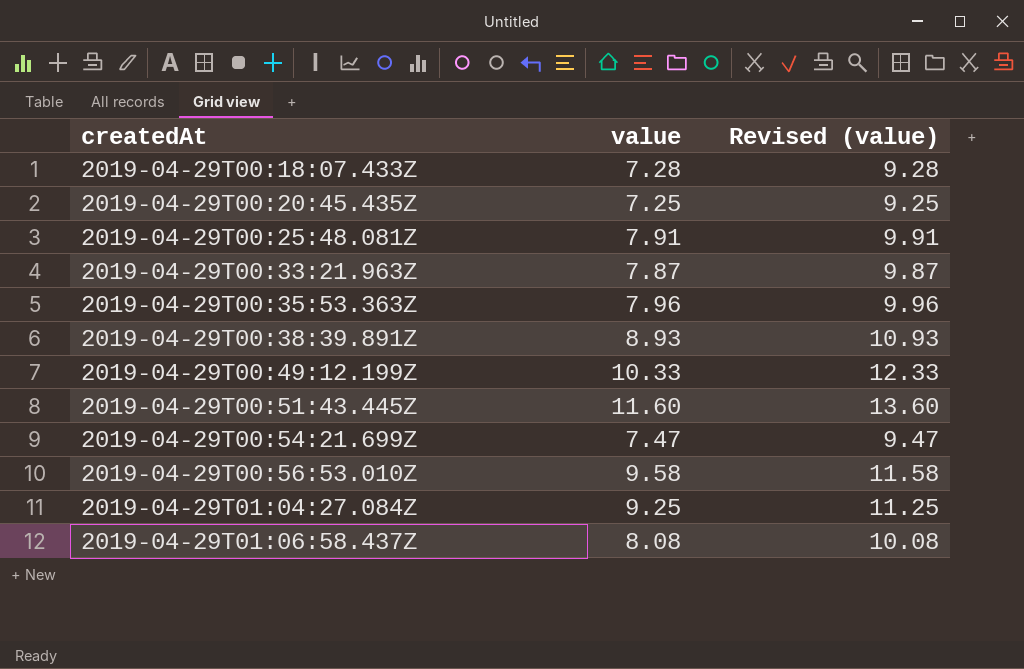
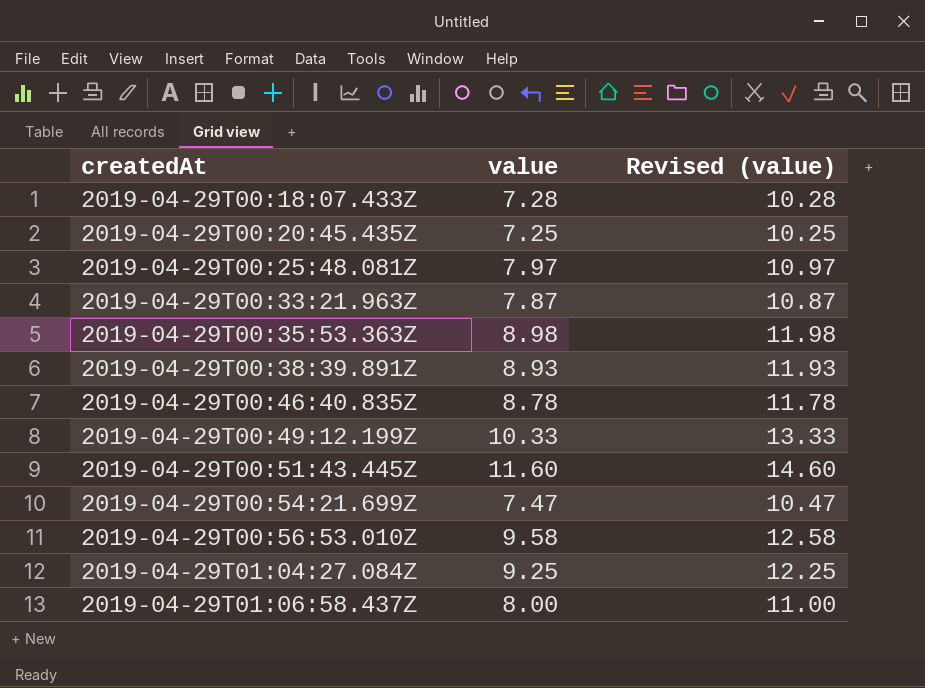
column Revised (value) | formula: [value] + 2 -> [value] + 3
2019-04-29T00:25:48.081Z | value: 7.91 -> 7.97
2019-04-29T00:35:53.363Z | value: 7.96 -> 8.98
row 2019-04-29T00:46:40.835Z: none -> 8.78 | 11.78
2019-04-29T01:06:58.437Z | value: 8.08 -> 8.00

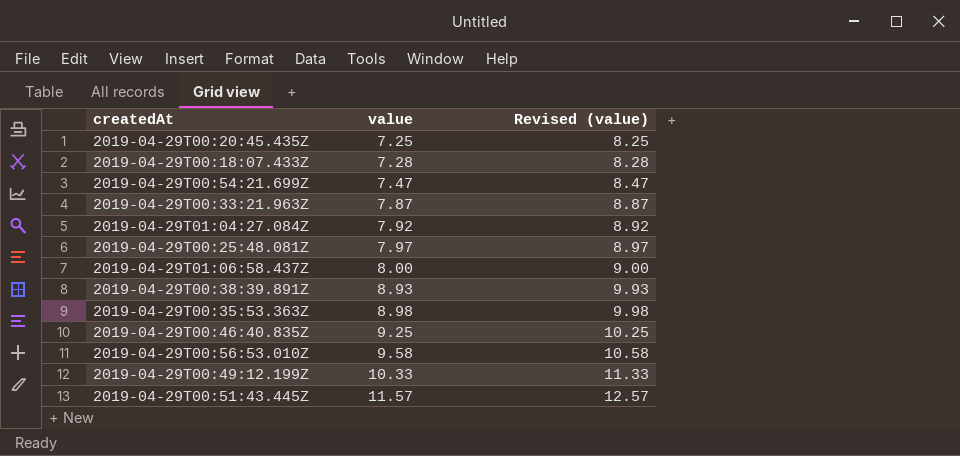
row order: createdAt ascending -> value ascending
column Revised (value) | formula: [value] + 3 -> [value] + 1
2019-04-29T01:04:27.084Z | value: 9.25 -> 7.92
2019-04-29T00:46:40.835Z | value: 8.78 -> 9.25
2019-04-29T00:51:43.445Z | value: 11.60 -> 11.57

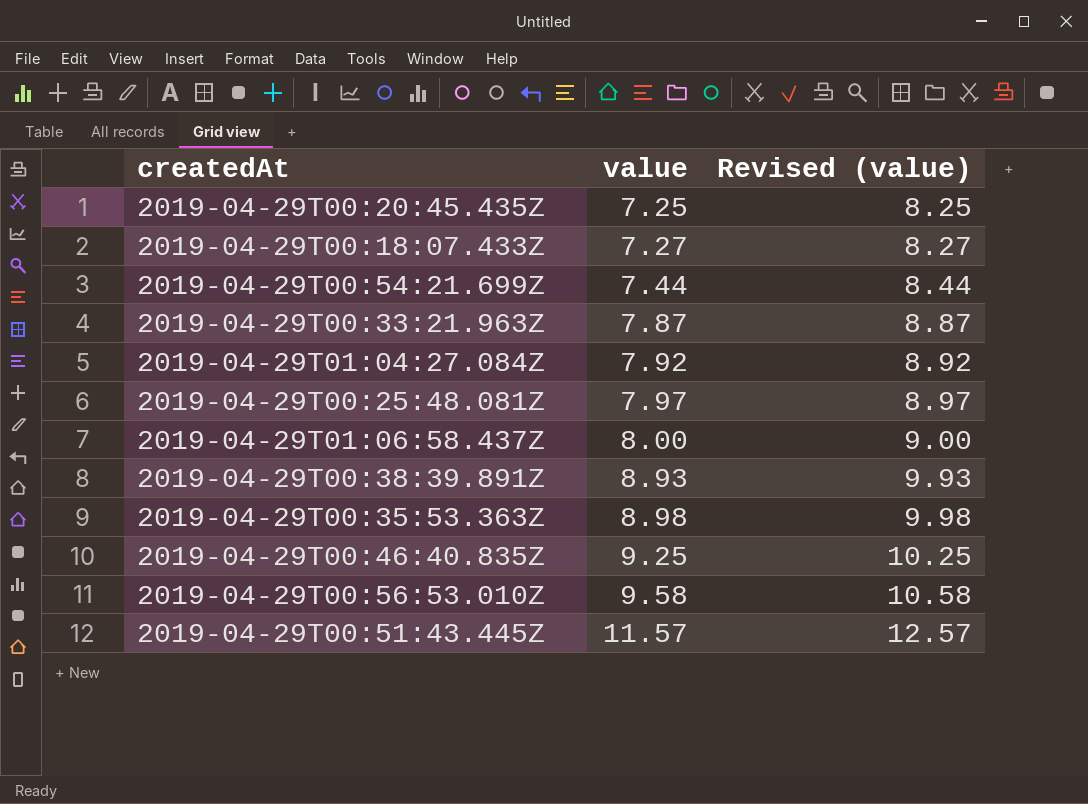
row 2019-04-29T00:49:12.199Z: 10.33 | 11.33 -> none
2019-04-29T00:18:07.433Z | value: 7.28 -> 7.27
2019-04-29T00:18:07.433Z | Revised (value): 8.28 -> 8.27
2019-04-29T00:54:21.699Z | value: 7.47 -> 7.44
2019-04-29T00:54:21.699Z | Revised (value): 8.47 -> 8.44

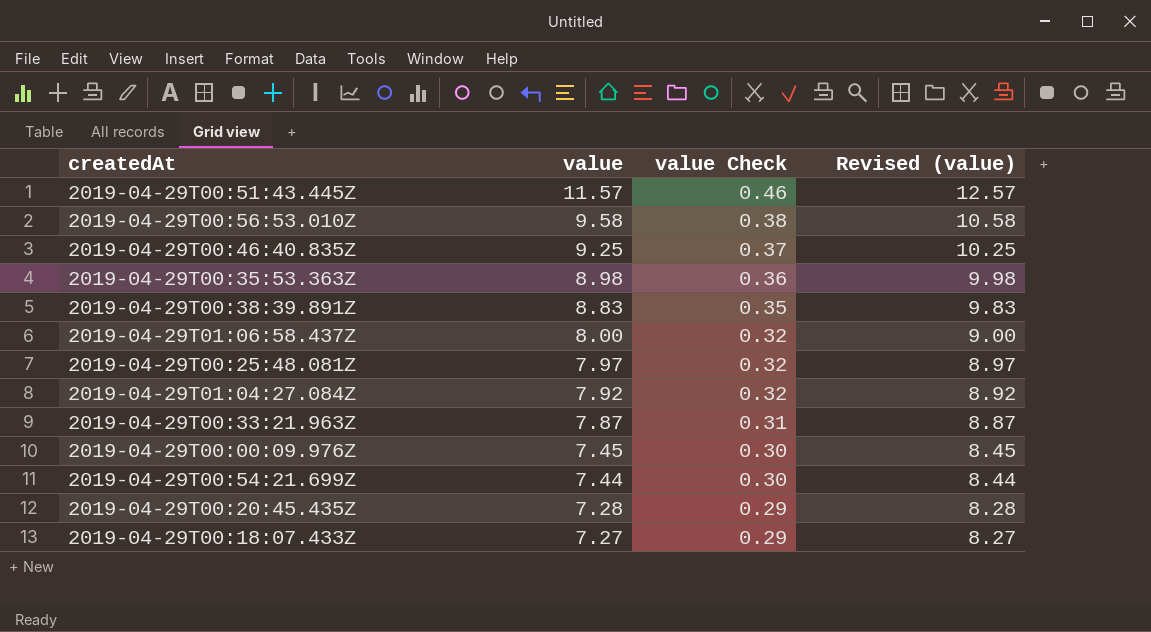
row order: value ascending -> value descending
column value Check | formula: none -> [value] * 0.04
2019-04-29T00:38:39.891Z | value: 8.93 -> 8.83
2019-04-29T00:38:39.891Z | Revised (value): 9.93 -> 9.83
row 2019-04-29T00:00:09.976Z: none -> 7.45 | 0.30 | 8.45
2019-04-29T00:20:45.435Z | value: 7.25 -> 7.28
2019-04-29T00:20:45.435Z | Revised (value): 8.25 -> 8.28

